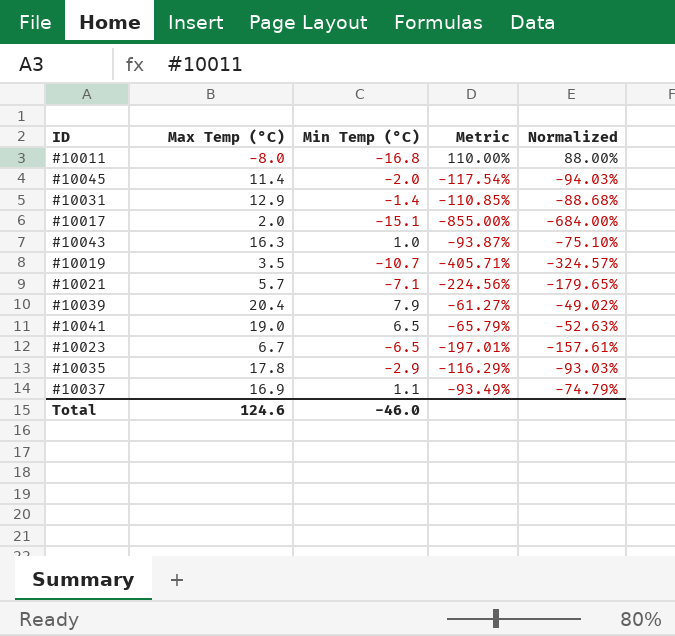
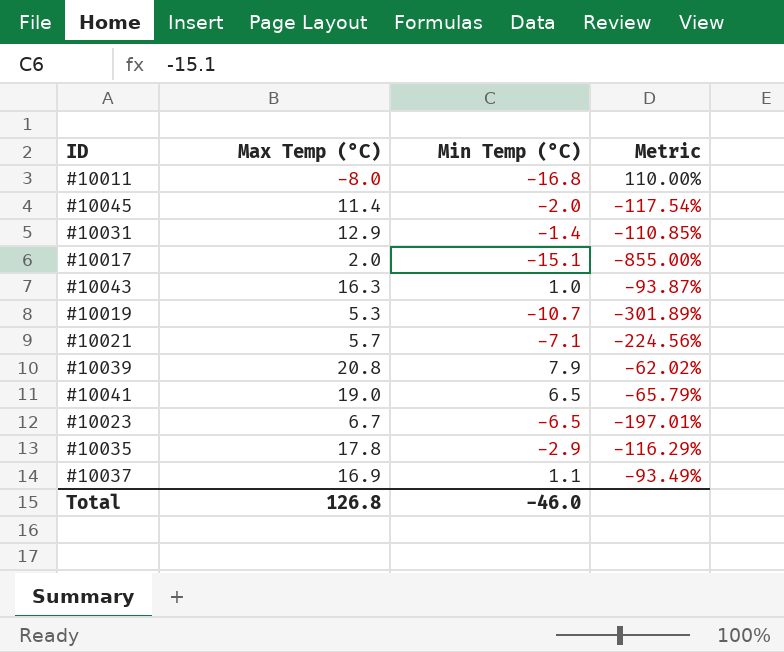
column Normalized | formula: [Metric] * 0.8 -> none
#10019 | Max Temp (°C): 3.5 -> 5.3
#10019 | Metric: -405.71% -> -301.89%
#10039 | Max Temp (°C): 20.4 -> 20.8
#10039 | Metric: -61.27% -> -62.02%
Total | Max Temp (°C): 124.6 -> 126.8

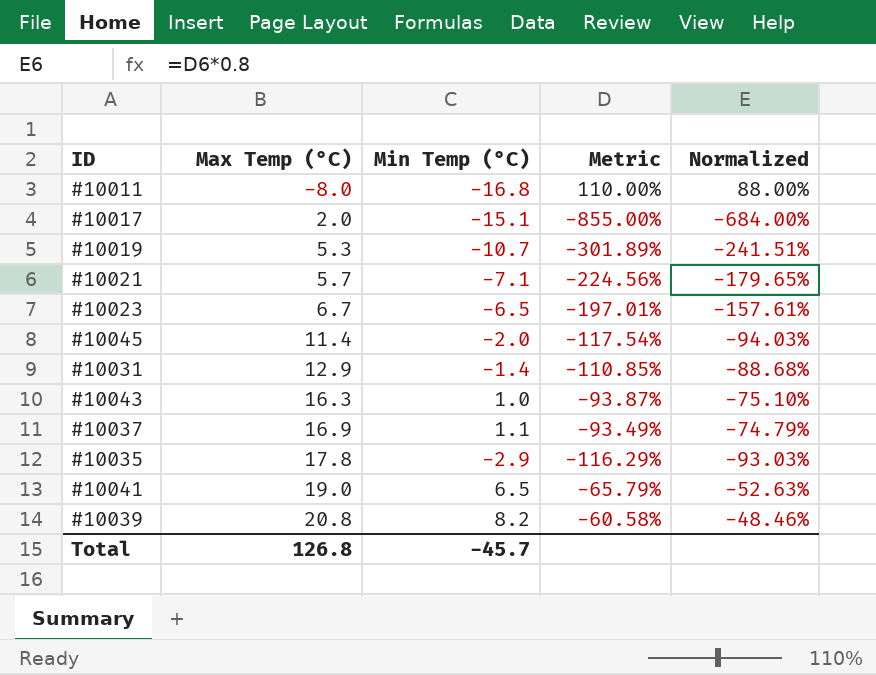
row order: none -> Max Temp (°C) ascending
column Normalized | formula: none -> [Metric] * 0.8
#10039 | Min Temp (°C): 7.9 -> 8.2
#10039 | Metric: -62.02% -> -60.58%
Total | Min Temp (°C): -46.0 -> -45.7

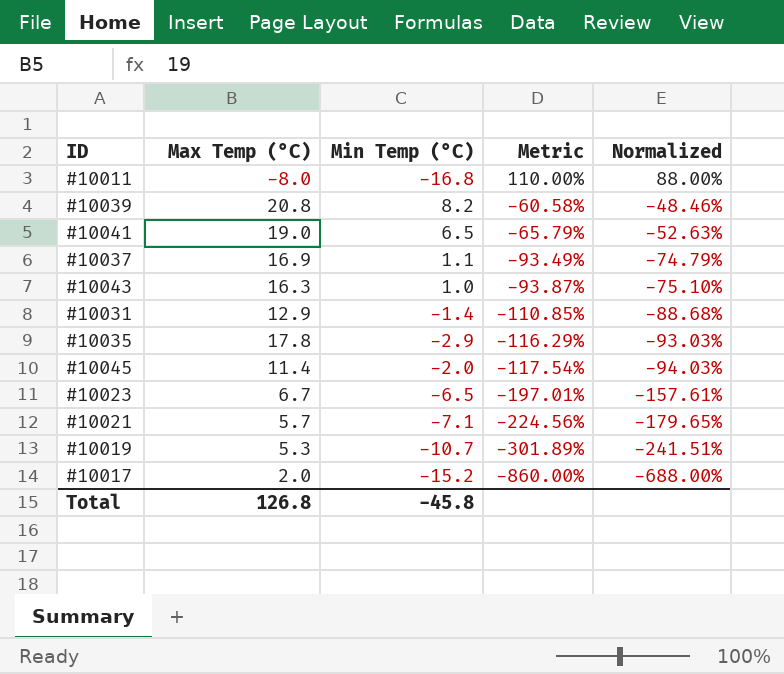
row order: Max Temp (°C) ascending -> Metric descending
#10017 | Min Temp (°C): -15.1 -> -15.2
#10017 | Metric: -855.00% -> -860.00%
#10017 | Normalized: -684.00% -> -688.00%
Total | Min Temp (°C): -45.7 -> -45.8

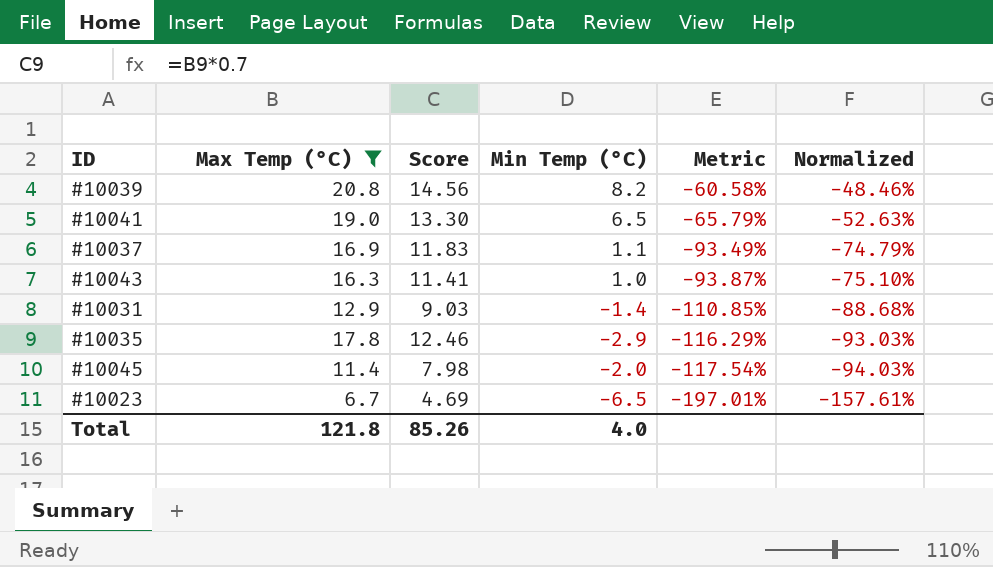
filter: none -> Max Temp (°C) >= 6.7
column Score | formula: none -> [Max Temp (°C)] * 0.7
Total | Max Temp (°C): 126.8 -> 121.8
Total | Min Temp (°C): -45.8 -> 4.0

